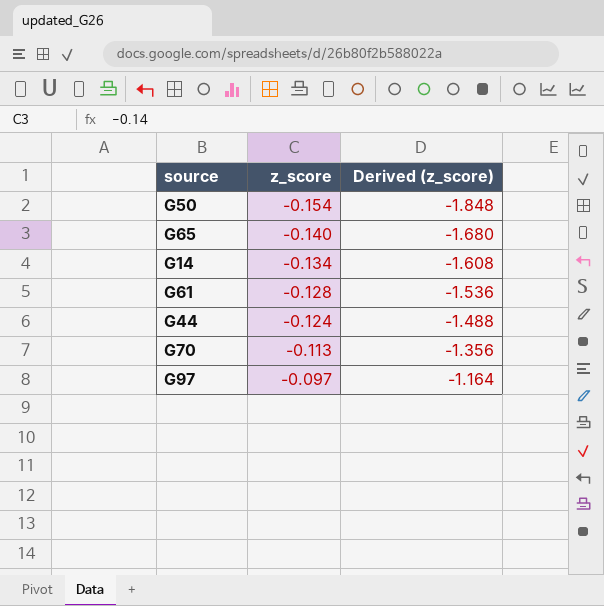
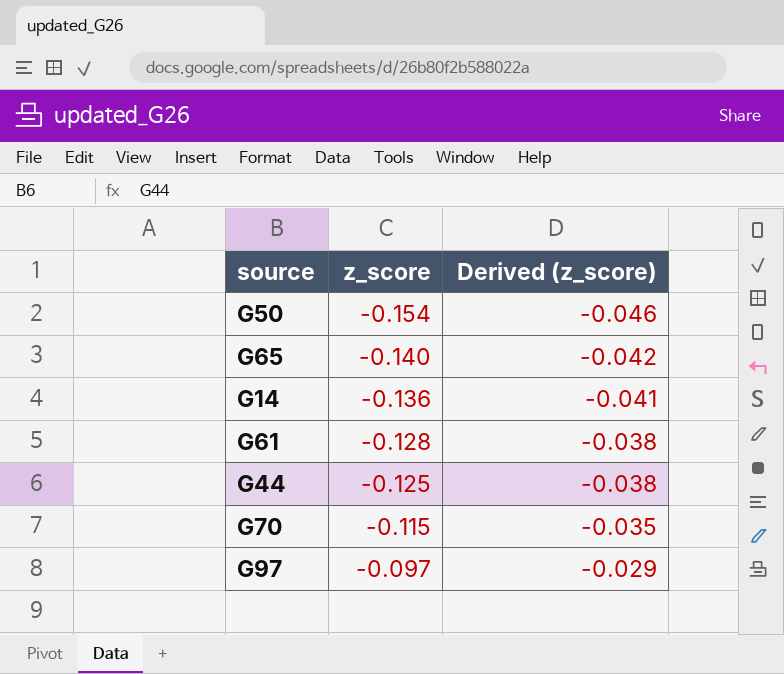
column Derived (z_score) | formula: [z_score] * 12 -> [z_score] * 0.3
G14 | z_score: -0.134 -> -0.136
G44 | z_score: -0.124 -> -0.125
G70 | z_score: -0.113 -> -0.115

